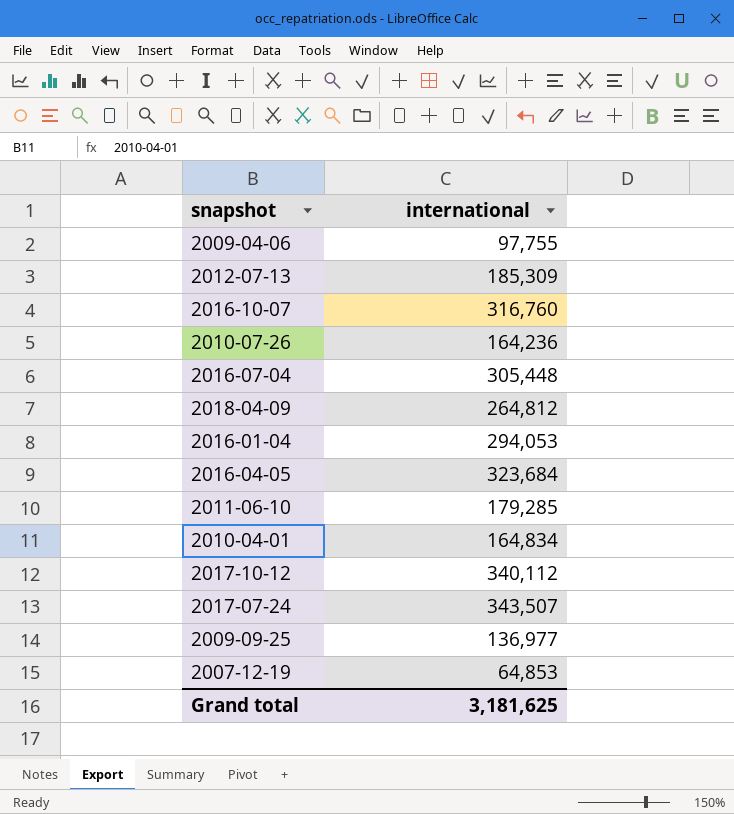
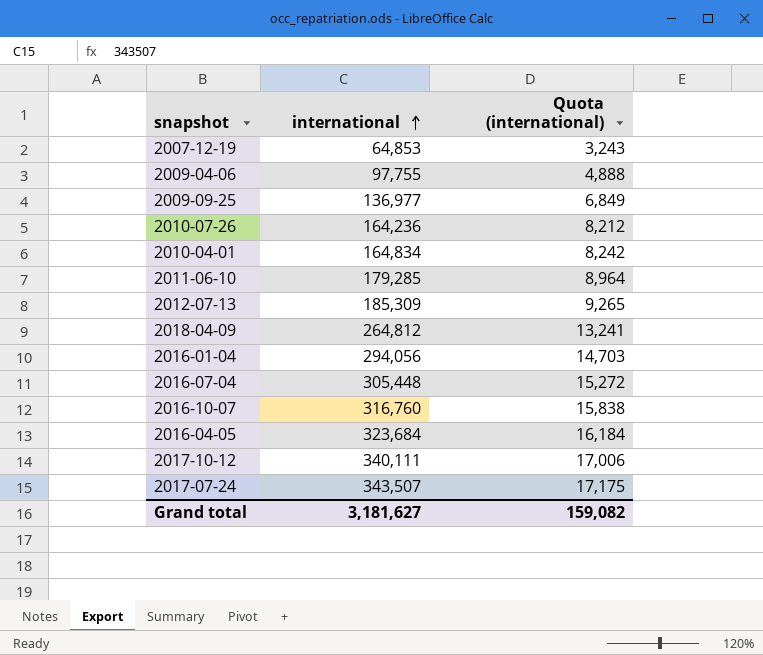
row order: none -> international ascending
column Quota (international) | formula: none -> [international] * 0.05
2016-01-04 | international: 294,053 -> 294,056
2017-10-12 | international: 340,112 -> 340,111
Grand total | international: 3,181,625 -> 3,181,627

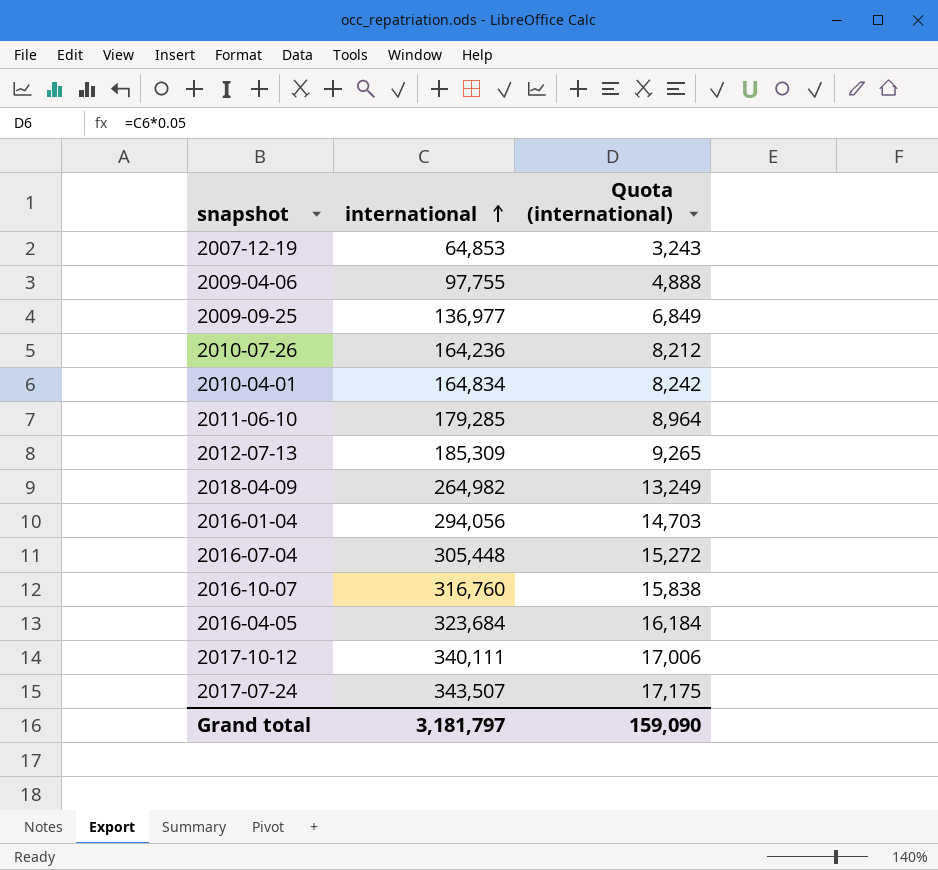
2018-04-09 | international: 264,812 -> 264,982
2018-04-09 | Quota (international): 13,241 -> 13,249
Grand total | international: 3,181,627 -> 3,181,797
Grand total | Quota (international): 159,082 -> 159,090

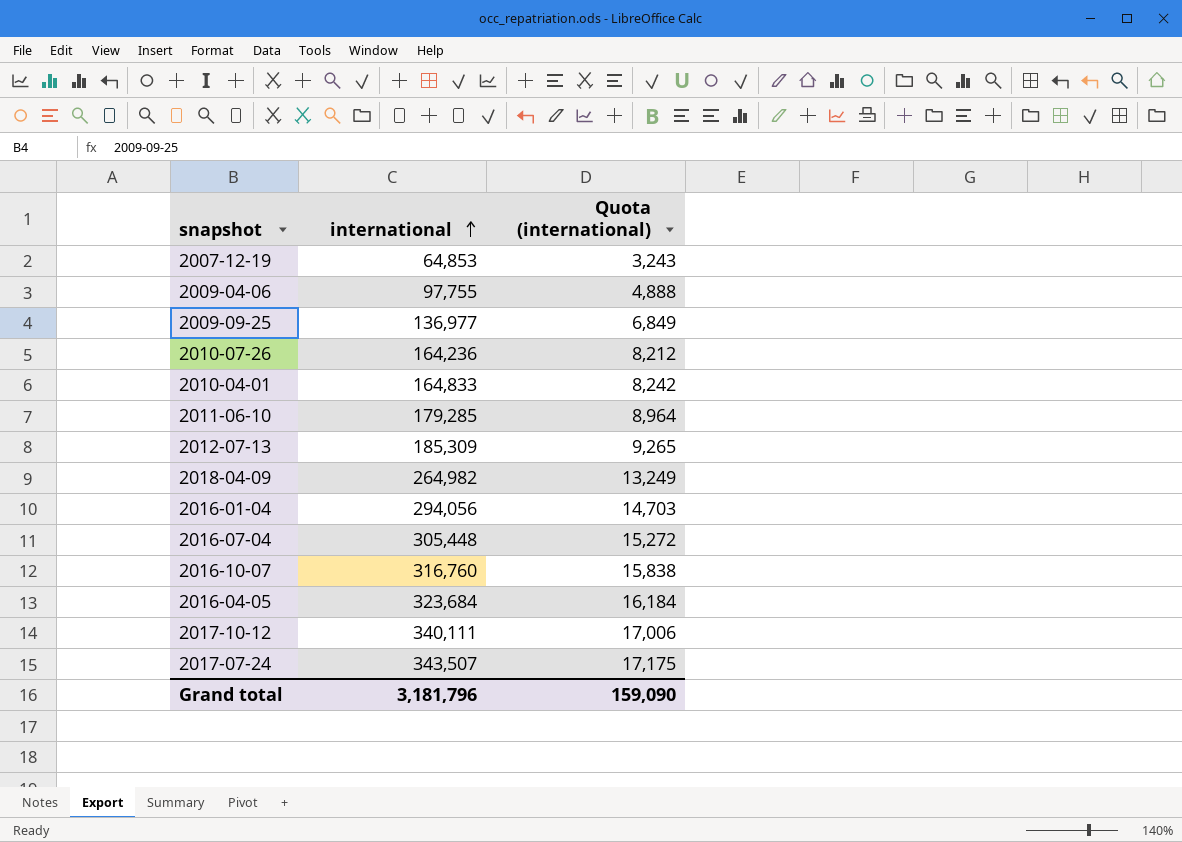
2010-04-01 | international: 164,834 -> 164,833
Grand total | international: 3,181,797 -> 3,181,796

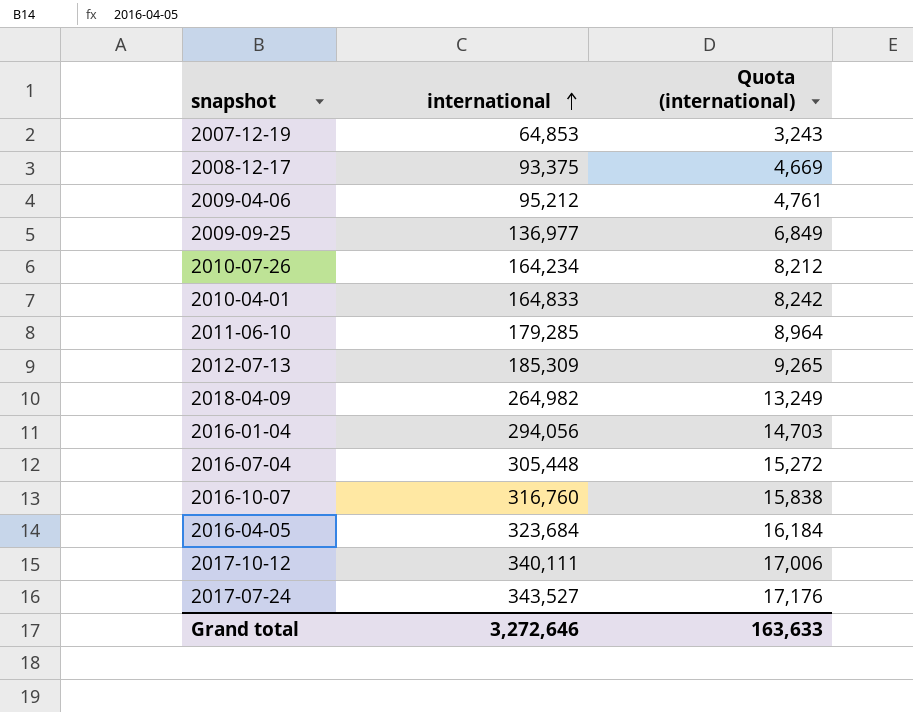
row 2008-12-17: none -> 93,375 | 4,669
2009-04-06 | international: 97,755 -> 95,212
2009-04-06 | Quota (international): 4,888 -> 4,761
2010-07-26 | international: 164,236 -> 164,234
2017-07-24 | international: 343,507 -> 343,527
2017-07-24 | Quota (international): 17,175 -> 17,176
Grand total | international: 3,181,796 -> 3,272,646
Grand total | Quota (international): 159,090 -> 163,633

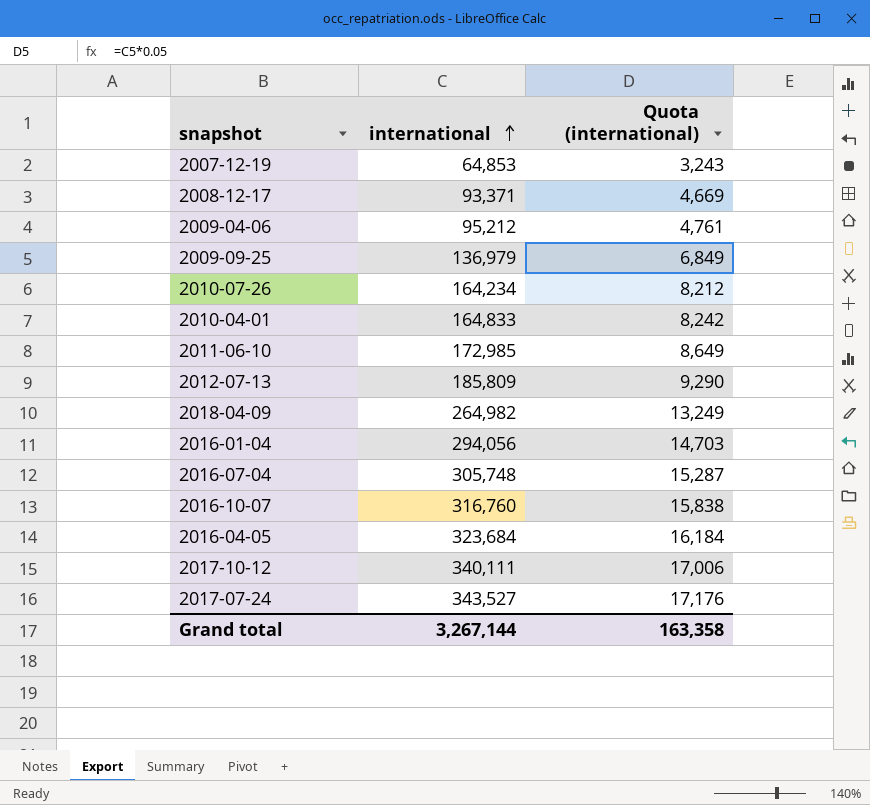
2008-12-17 | international: 93,375 -> 93,371
2009-09-25 | international: 136,977 -> 136,979
2011-06-10 | international: 179,285 -> 172,985
2011-06-10 | Quota (international): 8,964 -> 8,649
2012-07-13 | international: 185,309 -> 185,809
2012-07-13 | Quota (international): 9,265 -> 9,290
2016-07-04 | international: 305,448 -> 305,748
2016-07-04 | Quota (international): 15,272 -> 15,287
Grand total | international: 3,272,646 -> 3,267,144
Grand total | Quota (international): 163,633 -> 163,358

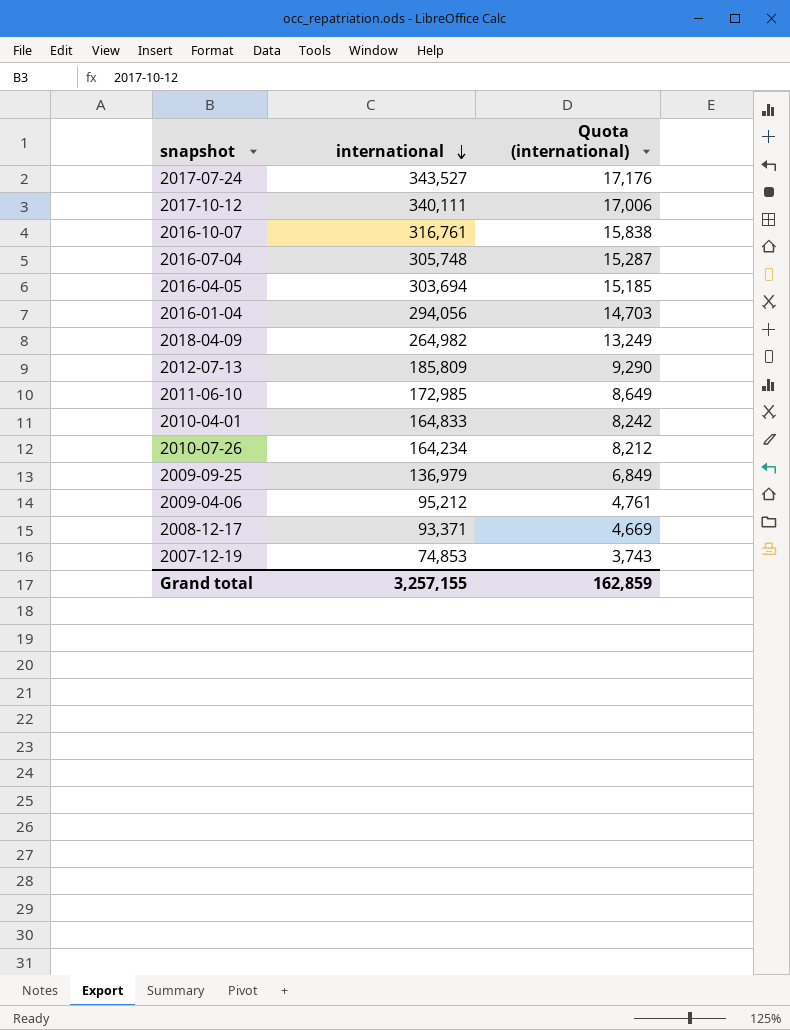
row order: international ascending -> international descending
2016-10-07 | international: 316,760 -> 316,761
2016-04-05 | international: 323,684 -> 303,694
2016-04-05 | Quota (international): 16,184 -> 15,185
2007-12-19 | international: 64,853 -> 74,853
2007-12-19 | Quota (international): 3,243 -> 3,743
Grand total | international: 3,267,144 -> 3,257,155
Grand total | Quota (international): 163,358 -> 162,859

